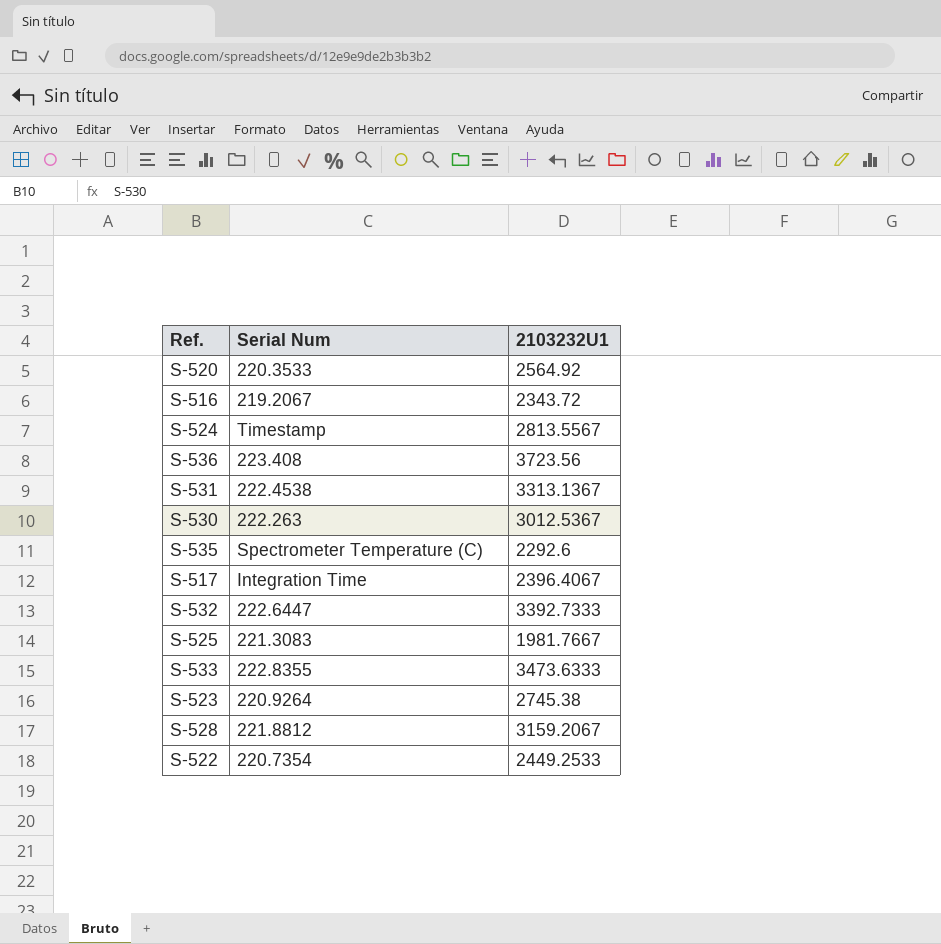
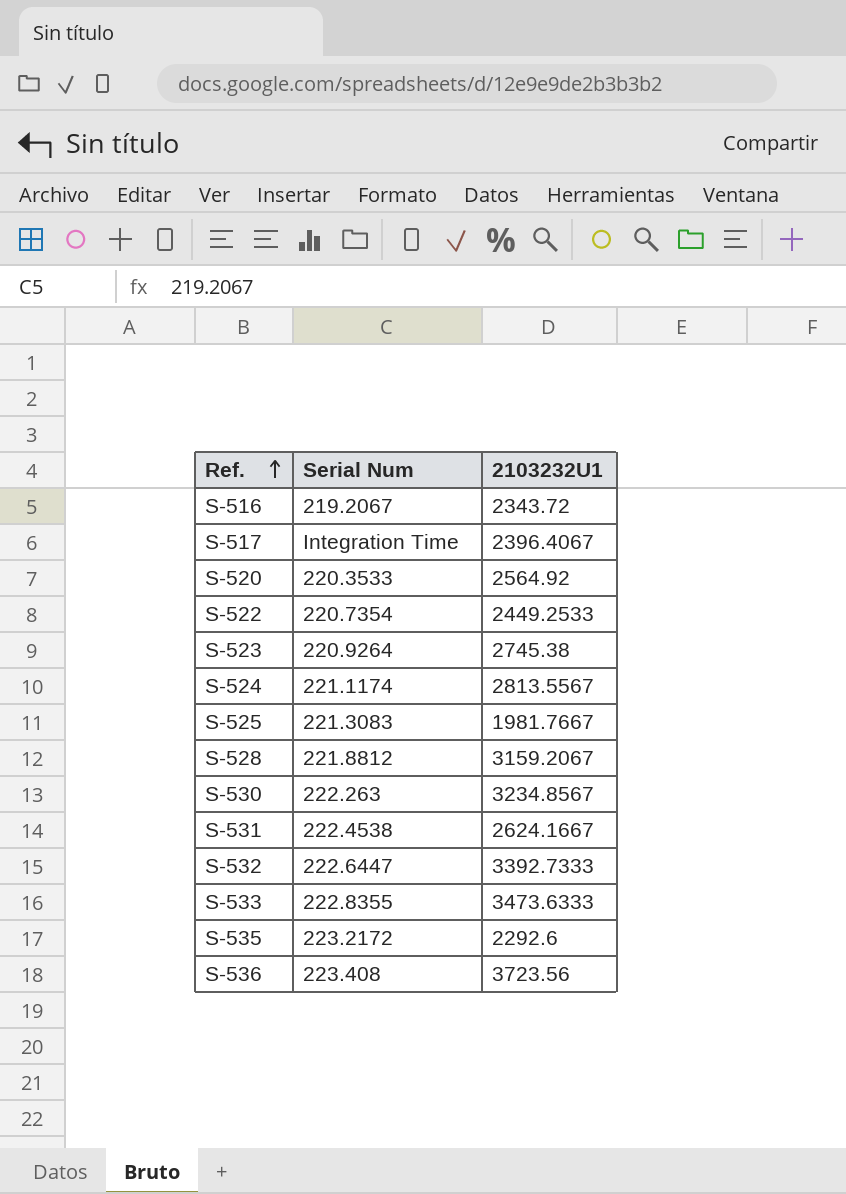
row order: none -> Ref. ascending
S-524 | Serial Num: Timestamp -> 221.1174
S-530 | 2103232U1: 3012.5367 -> 3234.8567
S-531 | 2103232U1: 3313.1367 -> 2624.1667
S-535 | Serial Num: Spectrometer Temperature (C) -> 223.2172

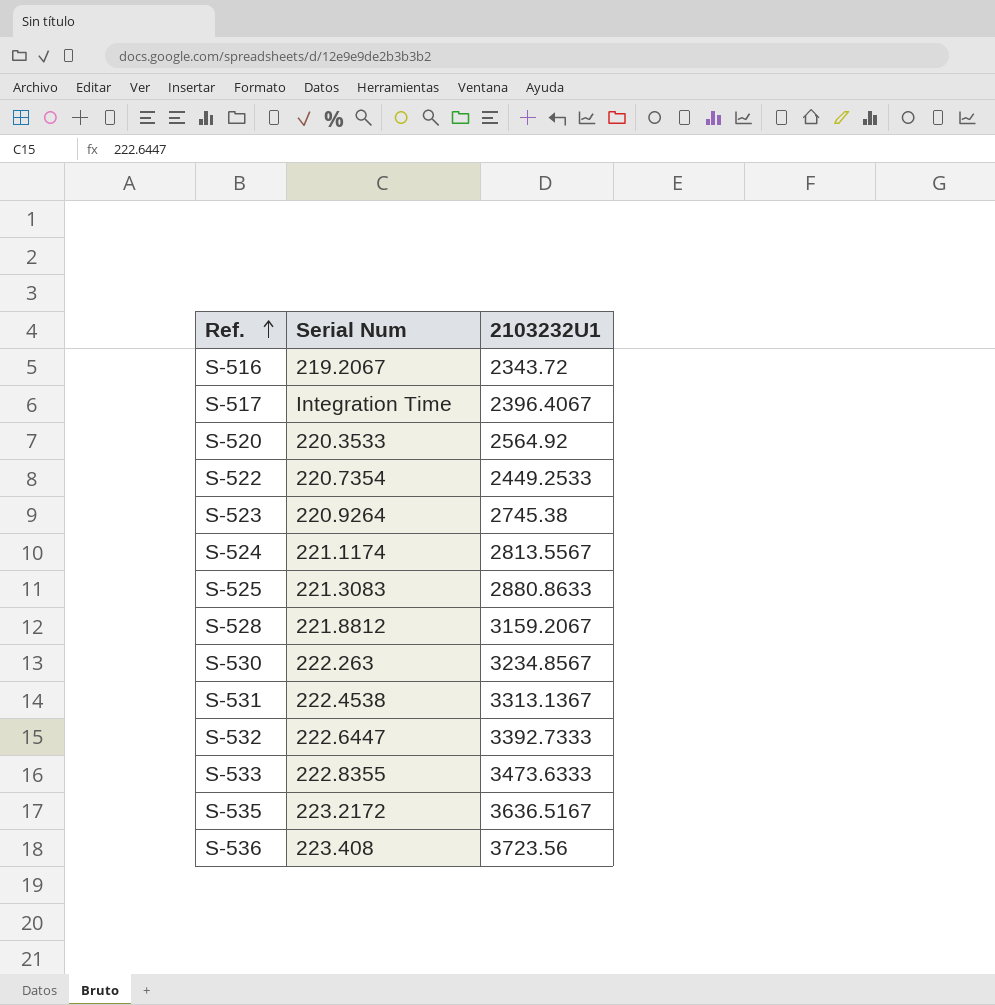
S-525 | 2103232U1: 1981.7667 -> 2880.8633
S-531 | 2103232U1: 2624.1667 -> 3313.1367
S-535 | 2103232U1: 2292.6 -> 3636.5167

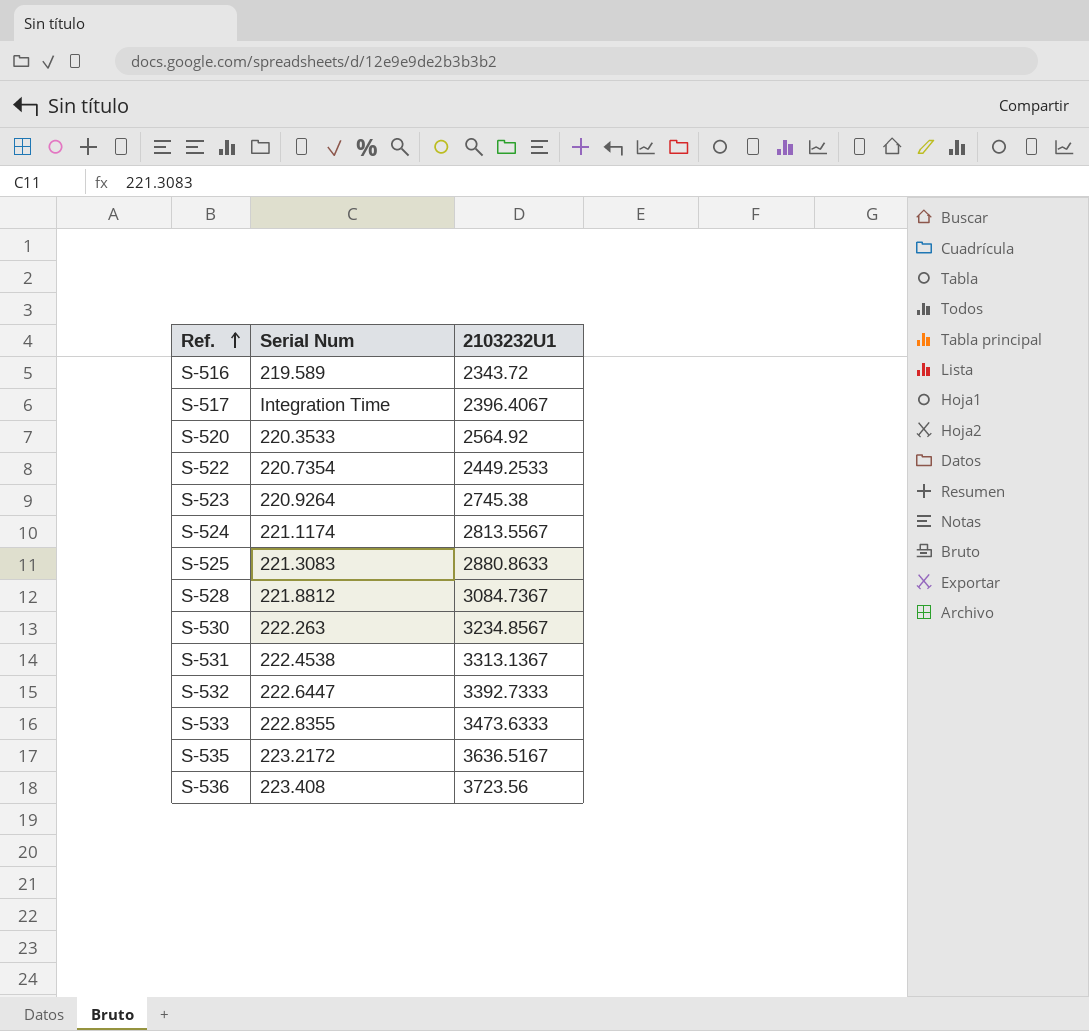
S-516 | Serial Num: 219.2067 -> 219.589
S-528 | 2103232U1: 3159.2067 -> 3084.7367

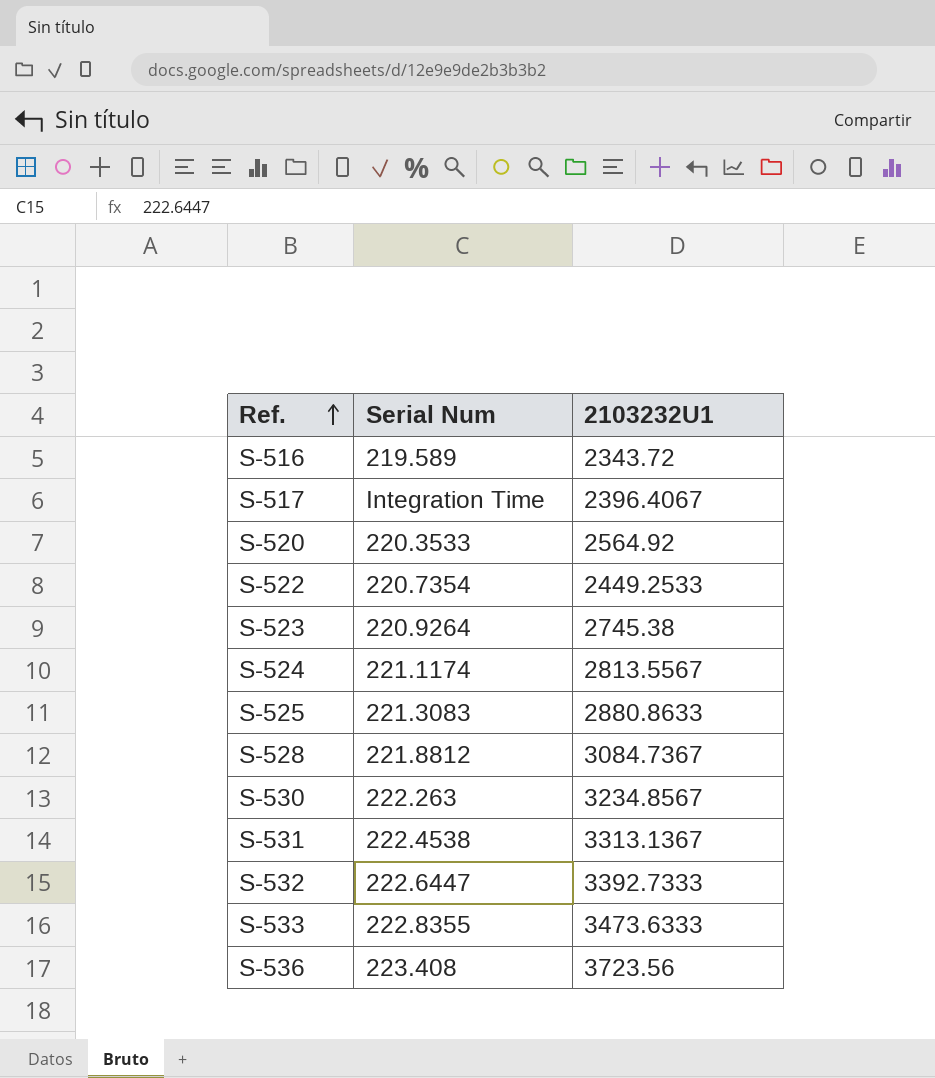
row S-535: 223.2172 | 3636.5167 -> none

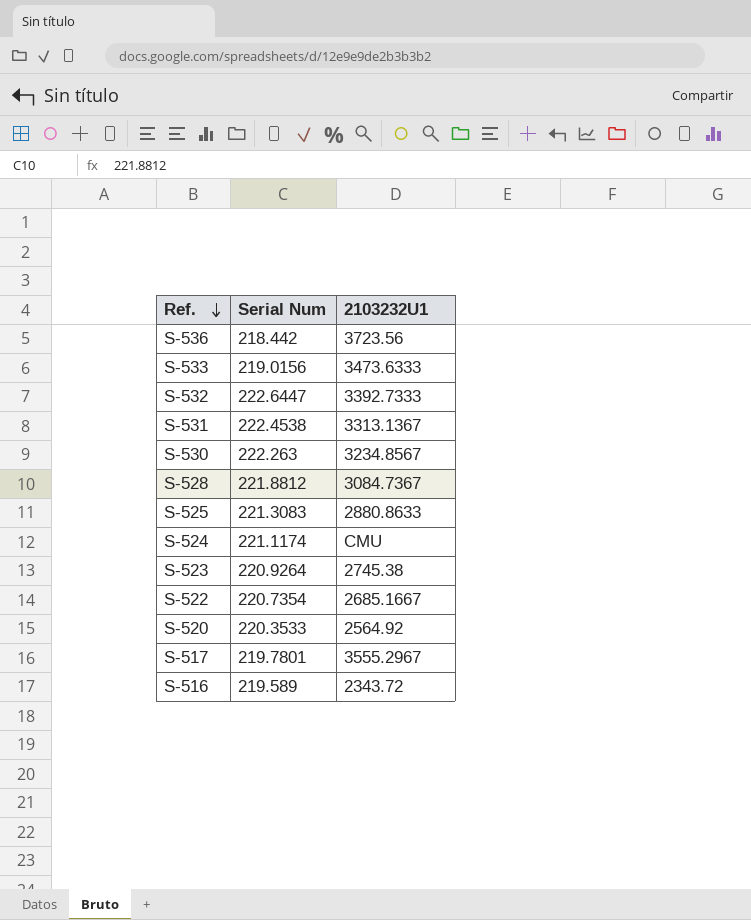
row order: Ref. ascending -> Ref. descending
S-536 | Serial Num: 223.408 -> 218.442
S-533 | Serial Num: 222.8355 -> 219.0156
S-524 | 2103232U1: 2813.5567 -> CMU
S-522 | 2103232U1: 2449.2533 -> 2685.1667
S-517 | Serial Num: Integration Time -> 219.7801
S-517 | 2103232U1: 2396.4067 -> 3555.2967

